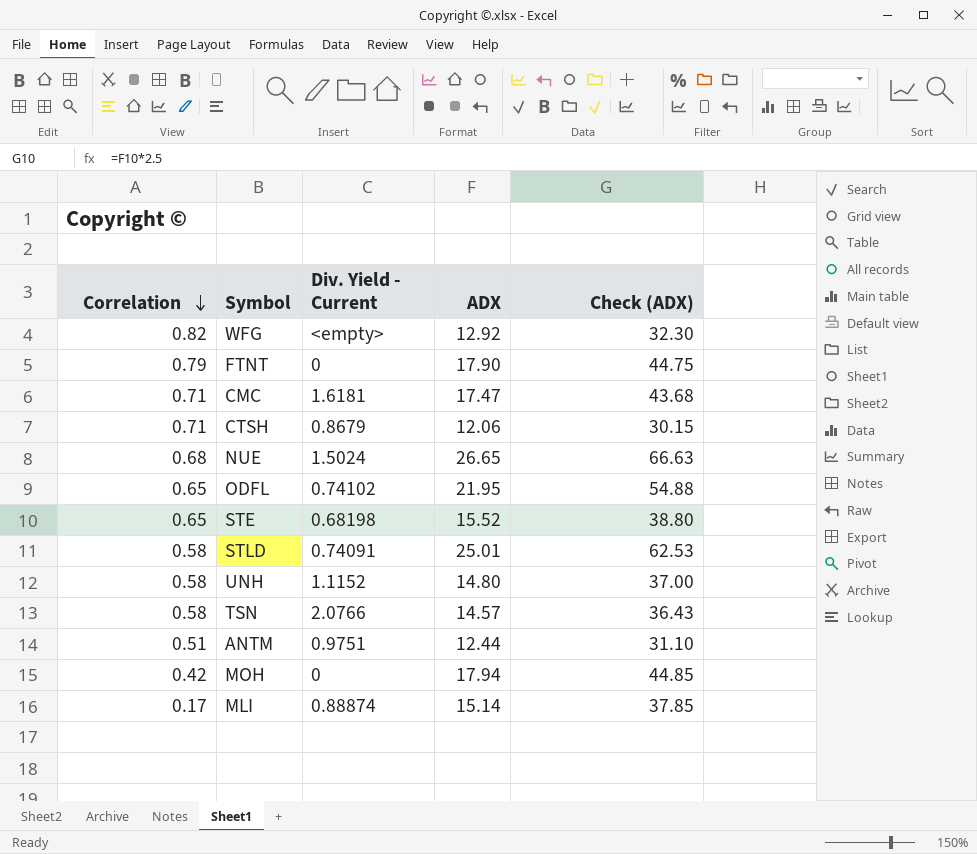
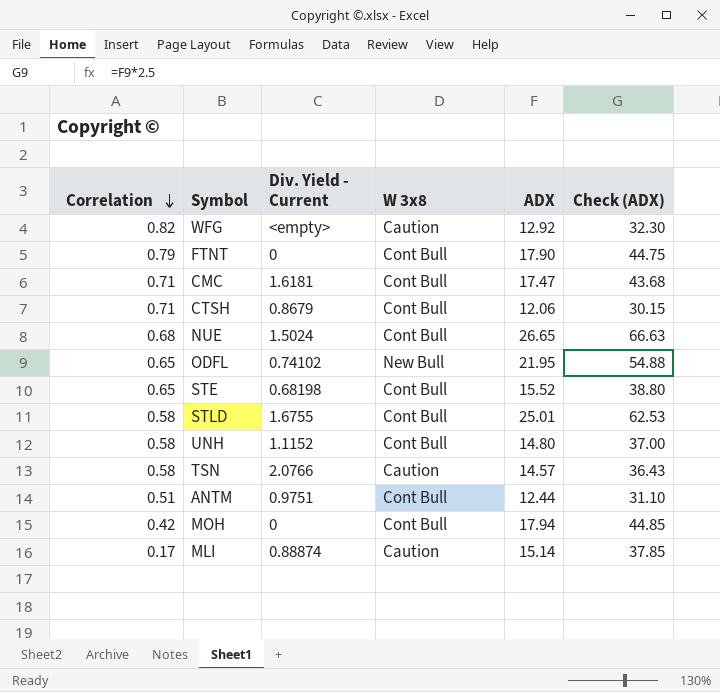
column W 3x8 | position: none -> 4
STLD | Div. Yield - Current: 0.74091 -> 1.6755

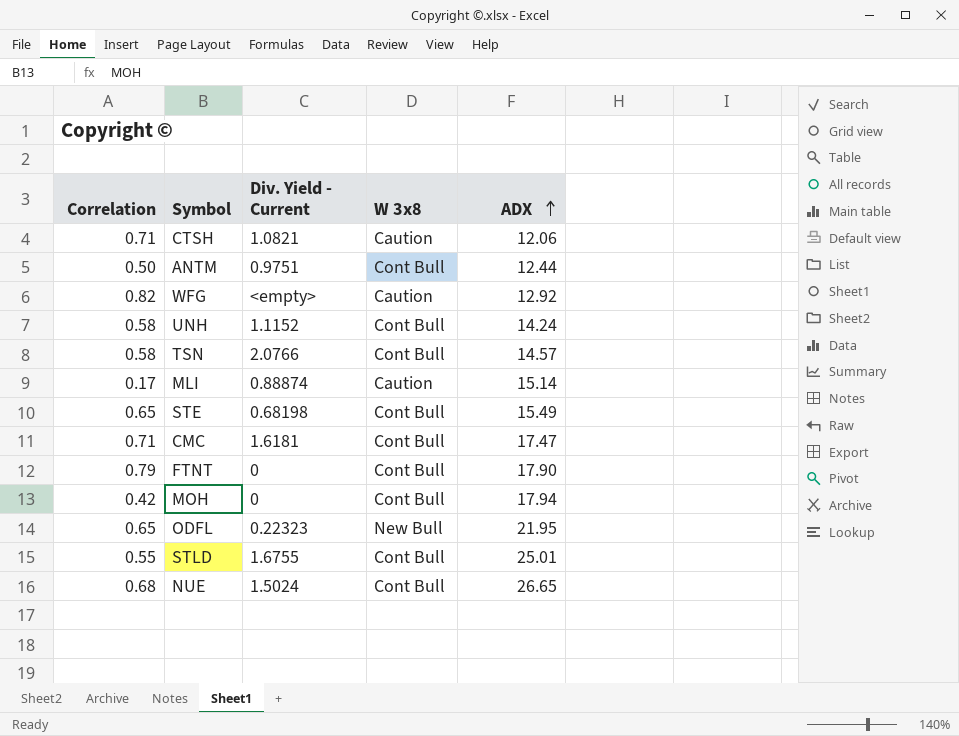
row order: Correlation descending -> ADX ascending
column Check (ADX) | formula: [ADX] * 2.5 -> none
CTSH | Div. Yield - Current: 0.8679 -> 1.0821
CTSH | W 3x8: Cont Bull -> Caution
ANTM | Correlation: 0.51 -> 0.50
UNH | ADX: 14.80 -> 14.24
TSN | W 3x8: Caution -> Cont Bull
STE | ADX: 15.52 -> 15.49
ODFL | Div. Yield - Current: 0.74102 -> 0.22323
STLD | Correlation: 0.58 -> 0.55

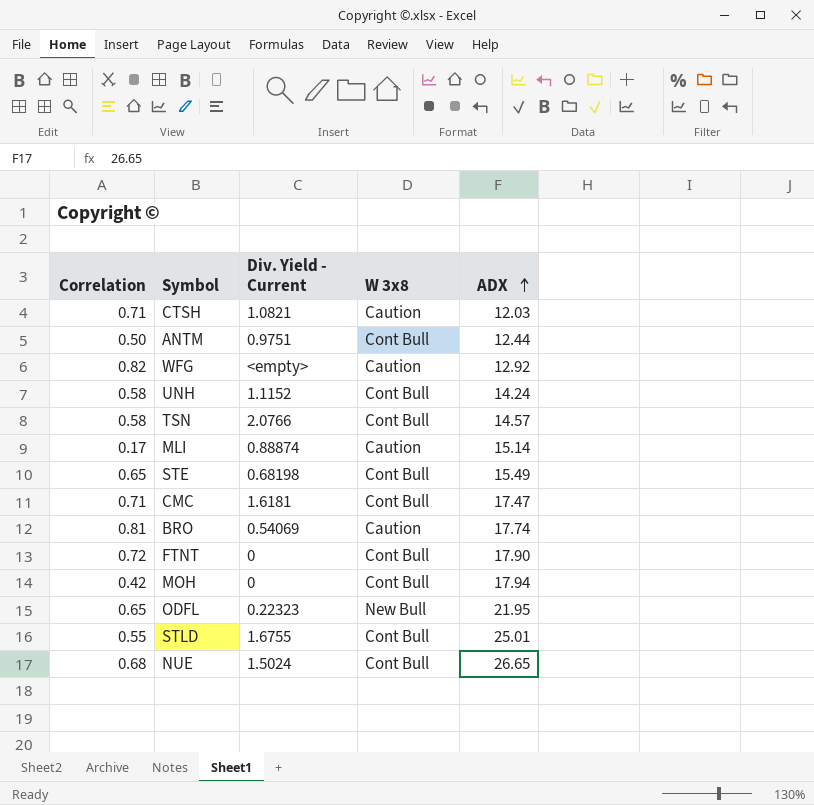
CTSH | ADX: 12.06 -> 12.03
row BRO: none -> 0.81 | 0.54069 | Caution | 17.74
FTNT | Correlation: 0.79 -> 0.72

